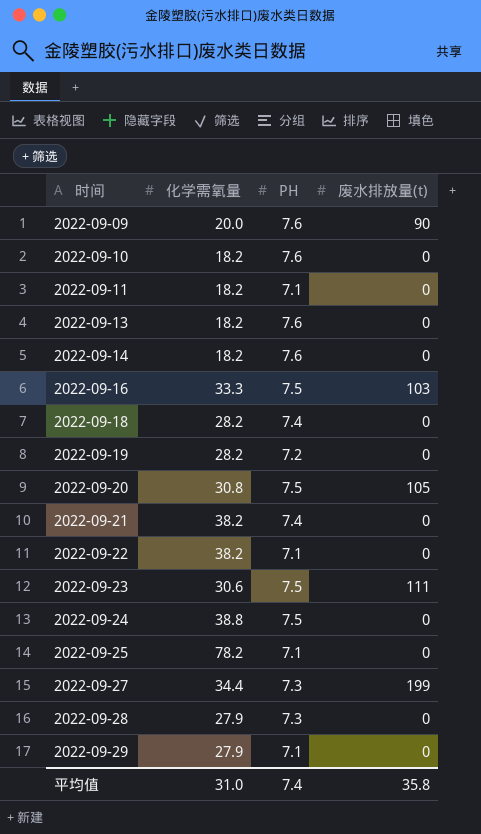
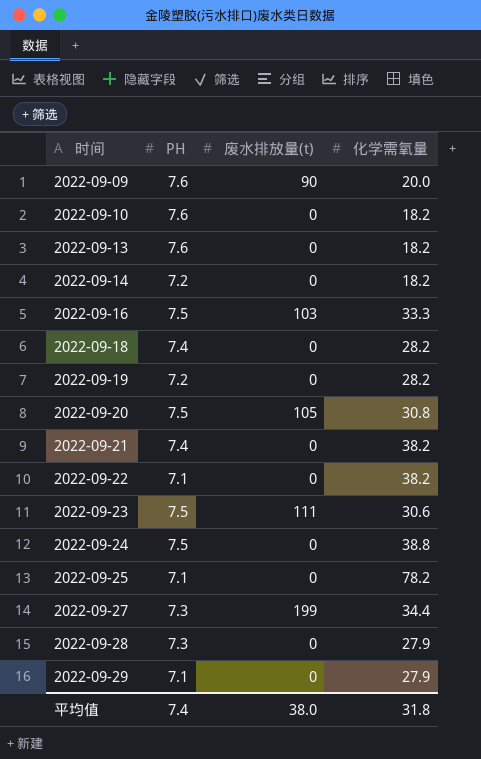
column 化学需氧量 | position: 2 -> 4
row 2022-09-11: 18.2 | 7.1 | 0 -> none
2022-09-14 | PH: 7.6 -> 7.2
平均值 | 废水排放量(t): 35.8 -> 38.0
平均值 | 化学需氧量: 31.0 -> 31.8

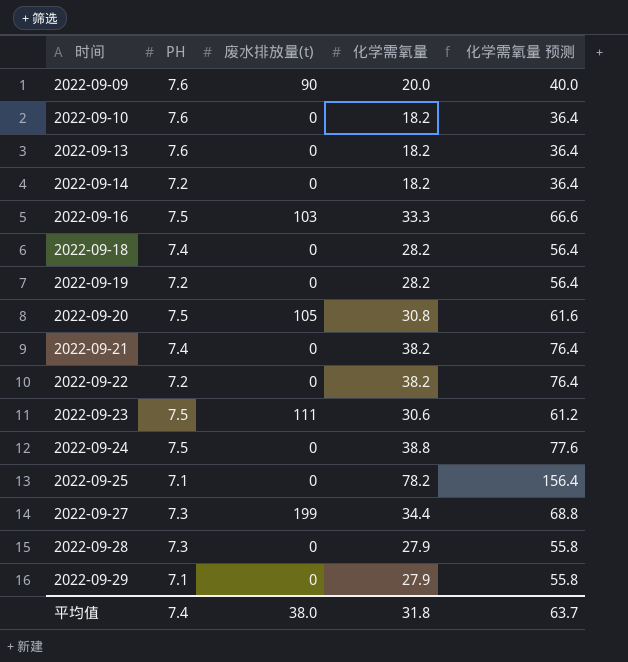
column 化学需氧量 预测 | formula: none -> [化学需氧量] * 2
2022-09-22 | PH: 7.1 -> 7.2

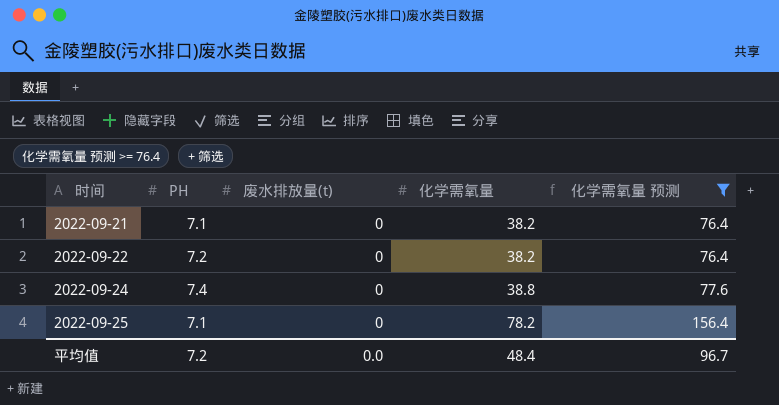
filter: none -> 化学需氧量 预测 >= 76.4
2022-09-21 | PH: 7.4 -> 7.1
2022-09-24 | PH: 7.5 -> 7.4
平均值 | PH: 7.4 -> 7.2
平均值 | 废水排放量(t): 38.0 -> 0.0
平均值 | 化学需氧量: 31.8 -> 48.4
平均值 | 化学需氧量 预测: 63.7 -> 96.7

